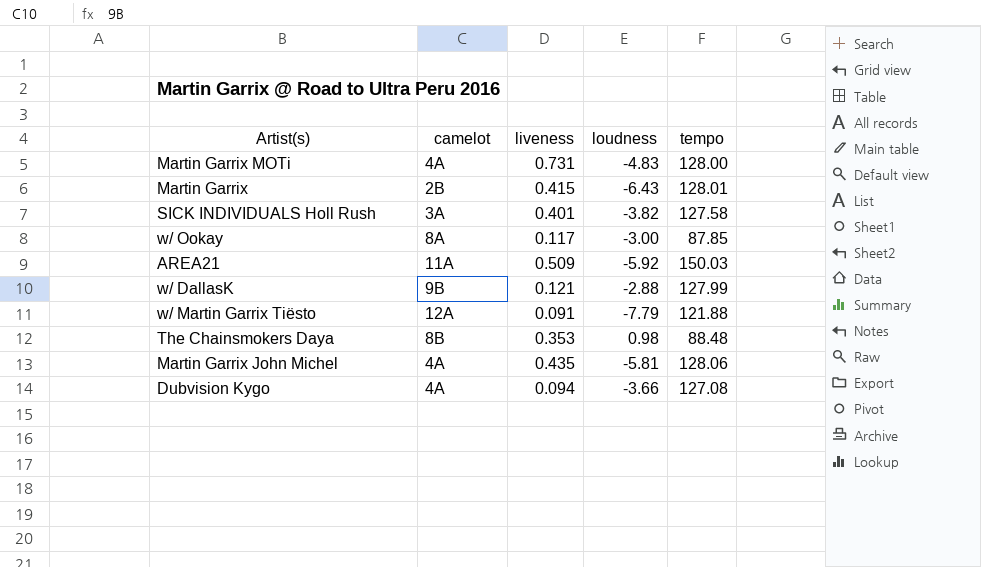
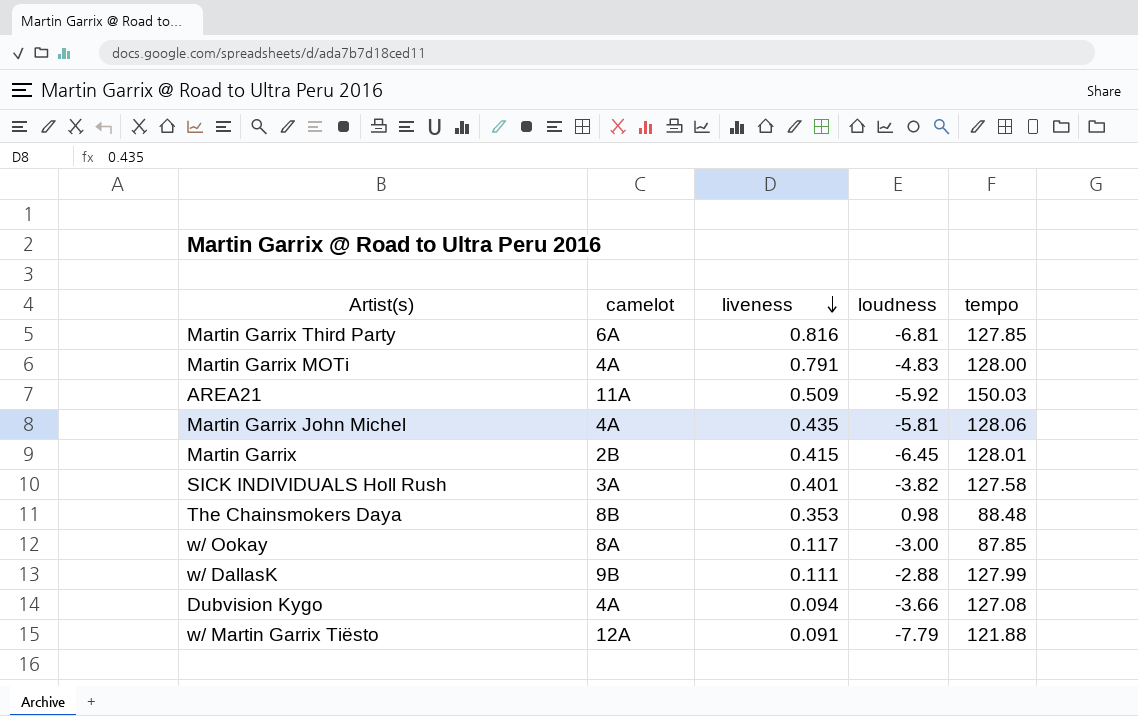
row order: none -> liveness descending
row Martin Garrix Third Party: none -> 6A | 0.816 | -6.81 | 127.85
Martin Garrix MOTi | liveness: 0.731 -> 0.791
Martin Garrix | loudness: -6.43 -> -6.45
w/ DallasK | liveness: 0.121 -> 0.111

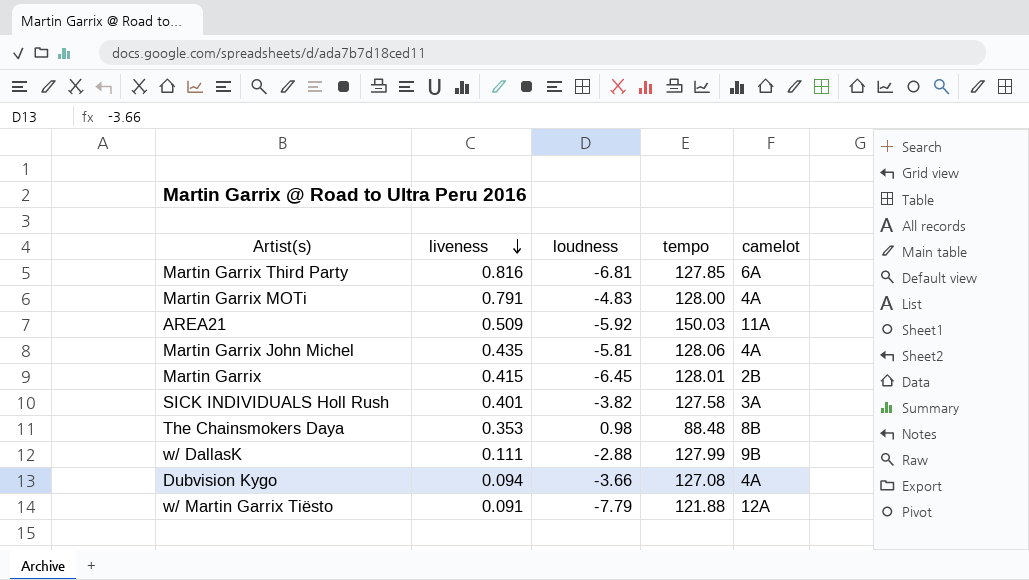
column camelot | position: 2 -> 5
row w/ Ookay: 8A | 0.117 | -3.00 | 87.85 -> none

